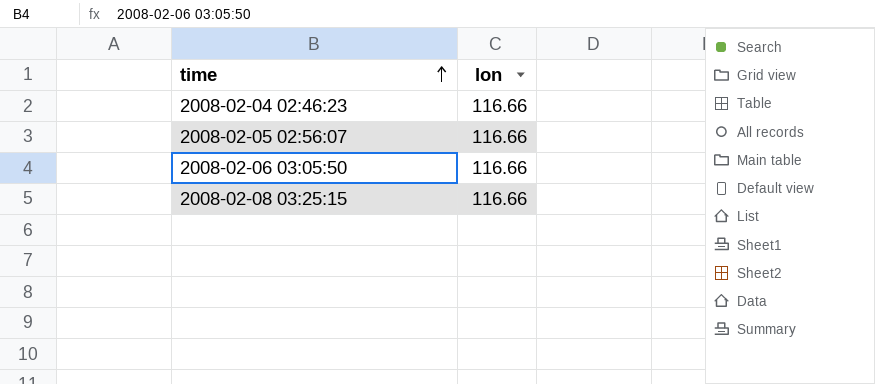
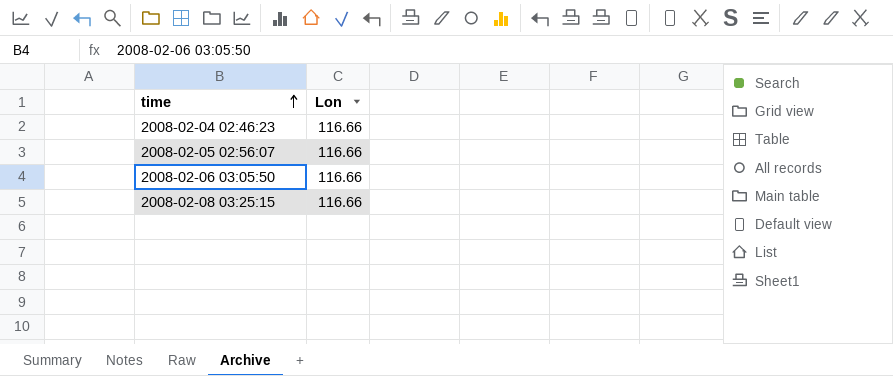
column name: lon -> Lon

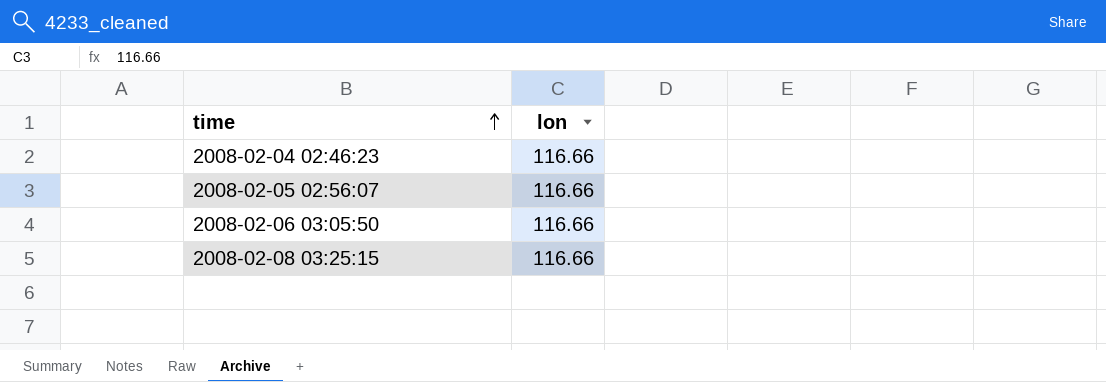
column name: Lon -> lon

